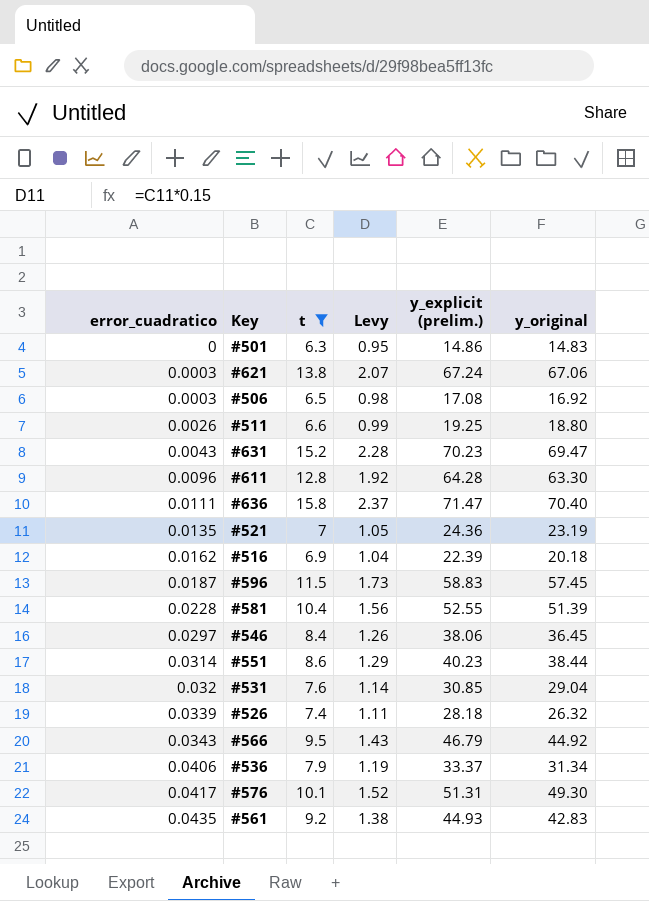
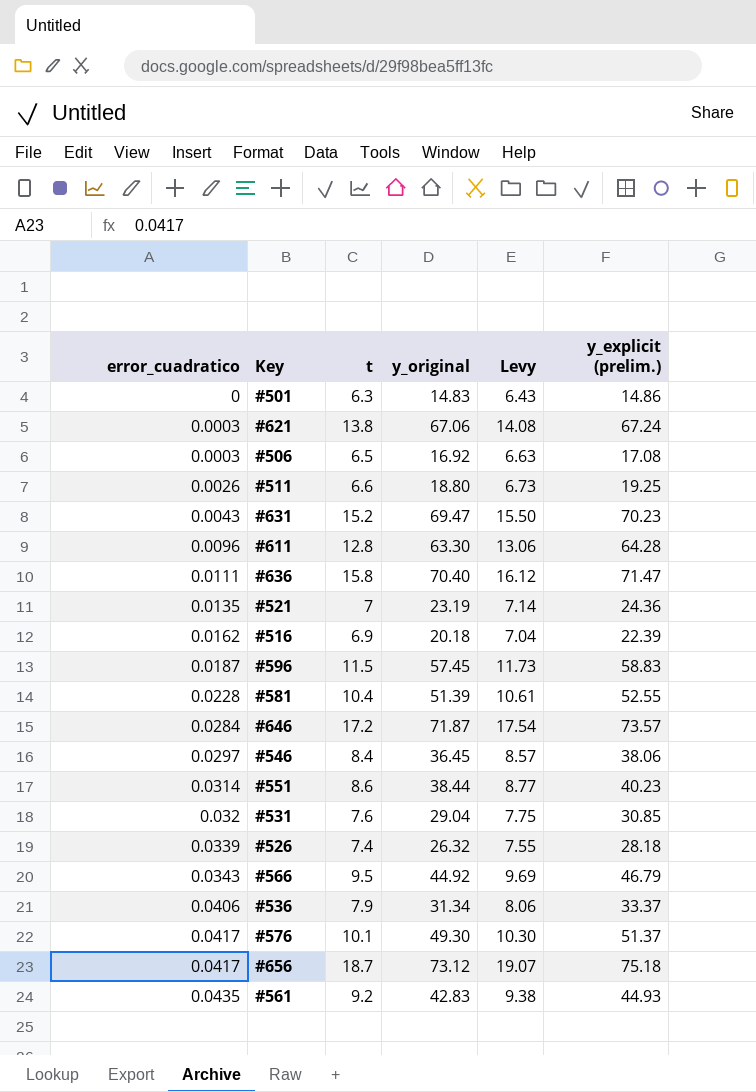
filter: t <= 15.8 -> none
column y_original | position: 6 -> 4
column Levy | formula: [t] * 0.15 -> [t] * 1.02
#576 | y_explicit (prelim.): 51.31 -> 51.37

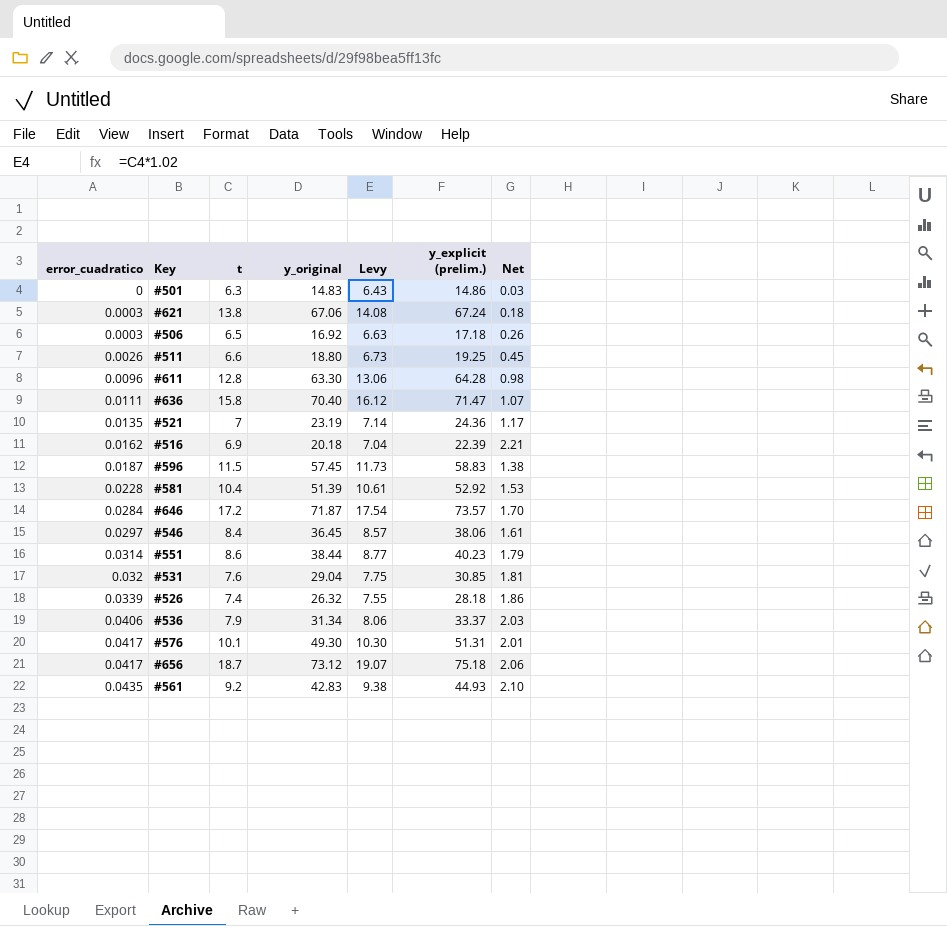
column Net | formula: none -> [y_explicit (prelim.)] - [y_original]
row #631: 0.0043 | 15.2 | 69.47 | 15.50 | 70.23 -> none
row #566: 0.0343 | 9.5 | 44.92 | 9.69 | 46.79 -> none
#506 | y_explicit (prelim.): 17.08 -> 17.18
#581 | y_explicit (prelim.): 52.55 -> 52.92
#576 | y_explicit (prelim.): 51.37 -> 51.31

